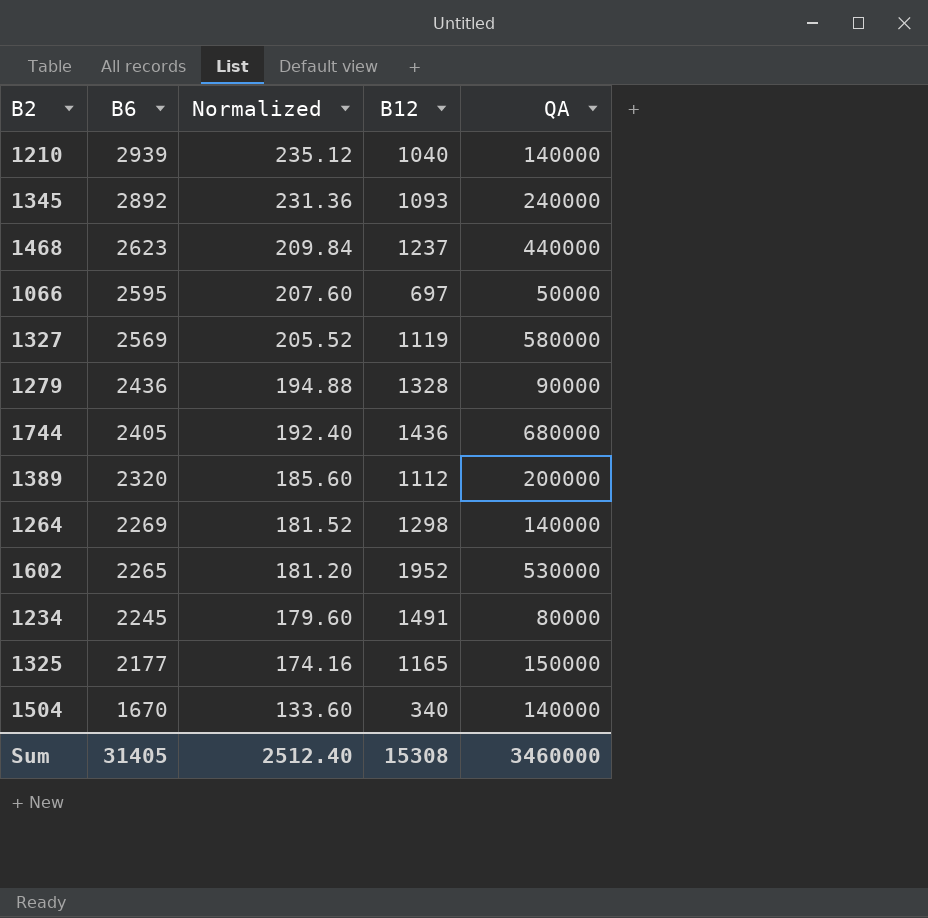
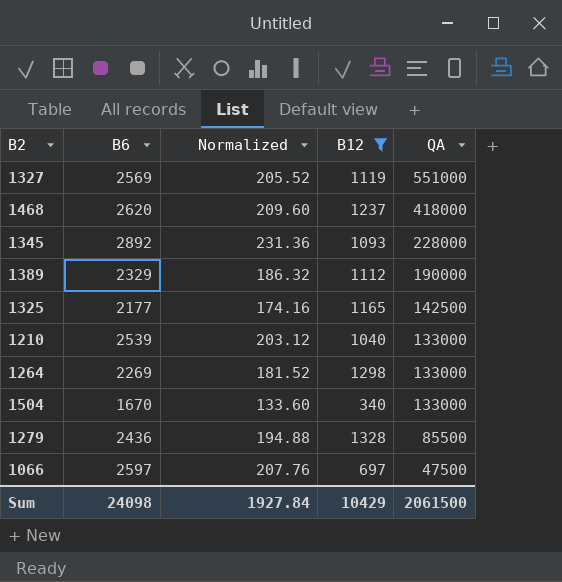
filter: none -> B12 <= 1328
row order: B6 descending -> QA descending
1327 | QA: 580000 -> 551000
1468 | B6: 2623 -> 2620
1468 | Normalized: 209.84 -> 209.60
1468 | QA: 440000 -> 418000
1345 | QA: 240000 -> 228000
1389 | B6: 2320 -> 2329
1389 | Normalized: 185.60 -> 186.32
1389 | QA: 200000 -> 190000
1325 | QA: 150000 -> 142500
1210 | B6: 2939 -> 2539
1210 | Normalized: 235.12 -> 203.12
1210 | QA: 140000 -> 133000
1264 | QA: 140000 -> 133000
1504 | QA: 140000 -> 133000
1279 | QA: 90000 -> 85500
1066 | B6: 2595 -> 2597
1066 | Normalized: 207.60 -> 207.76
1066 | QA: 50000 -> 47500
Sum | B6: 31405 -> 24098
Sum | Normalized: 2512.40 -> 1927.84
Sum | B12: 15308 -> 10429
Sum | QA: 3460000 -> 2061500

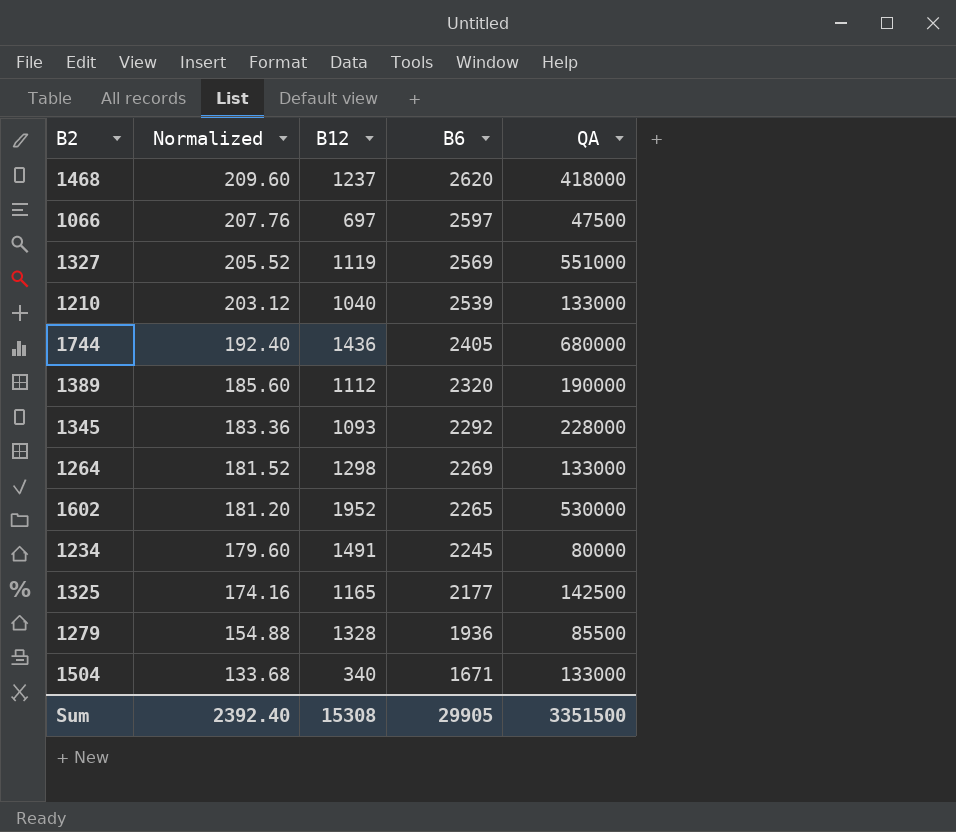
filter: B12 <= 1328 -> none
row order: QA descending -> Normalized descending
column B6 | position: 2 -> 4
1389 | Normalized: 186.32 -> 185.60
1389 | B6: 2329 -> 2320
1345 | Normalized: 231.36 -> 183.36
1345 | B6: 2892 -> 2292
1279 | Normalized: 194.88 -> 154.88
1279 | B6: 2436 -> 1936
1504 | Normalized: 133.60 -> 133.68
1504 | B6: 1670 -> 1671
Sum | Normalized: 1927.84 -> 2392.40
Sum | B12: 10429 -> 15308
Sum | B6: 24098 -> 29905
Sum | QA: 2061500 -> 3351500

